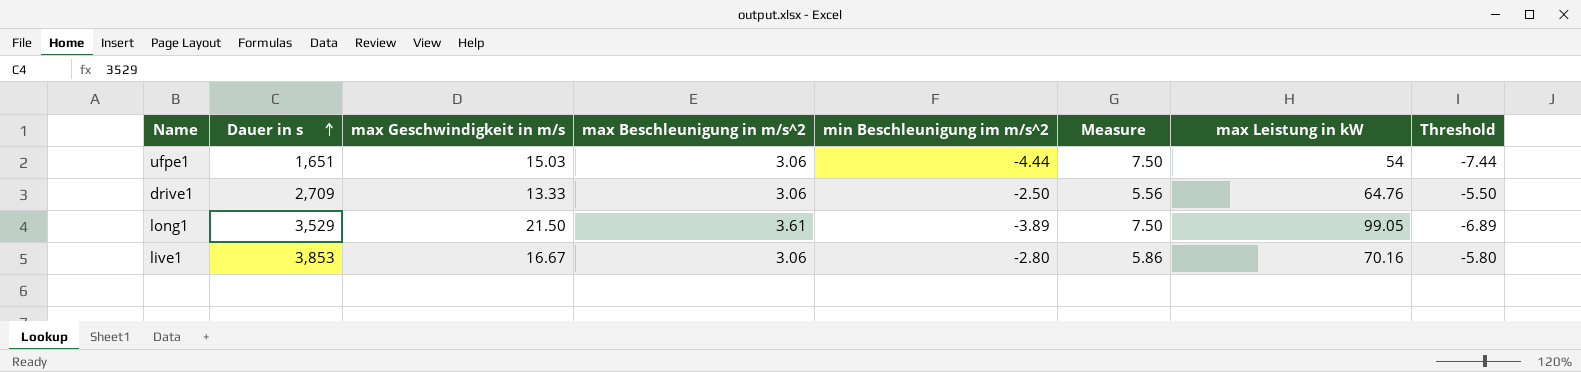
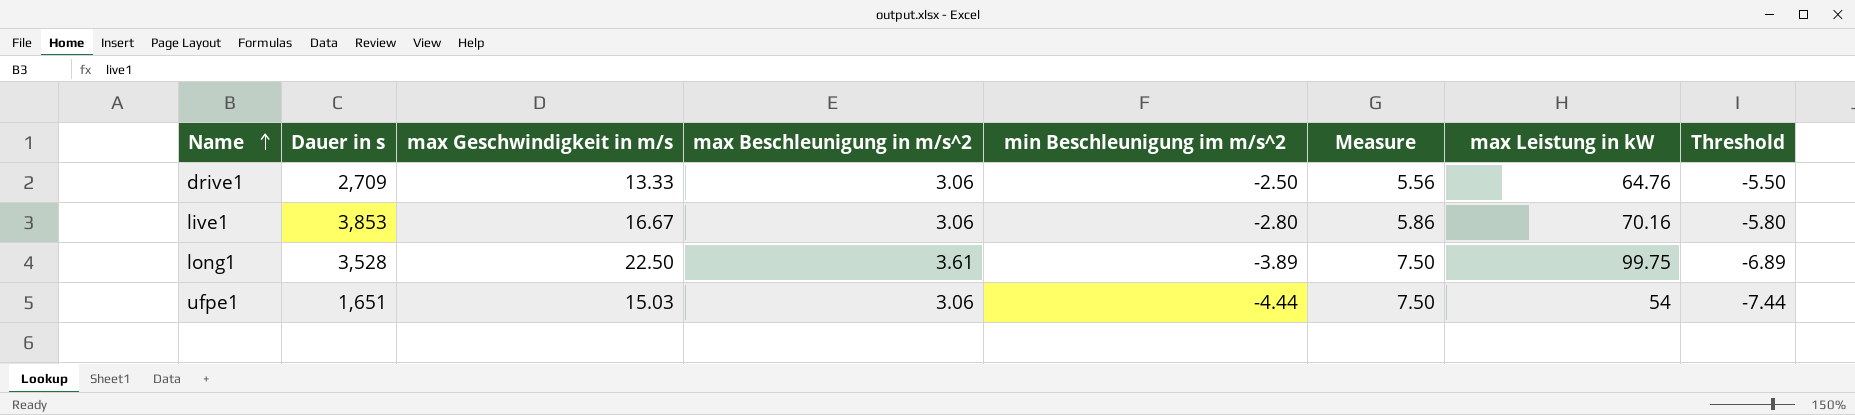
row order: Dauer in s ascending -> Name ascending
long1 | Dauer in s: 3,529 -> 3,528
long1 | max Geschwindigkeit in m/s: 21.50 -> 22.50
long1 | max Leistung in kW: 99.05 -> 99.75

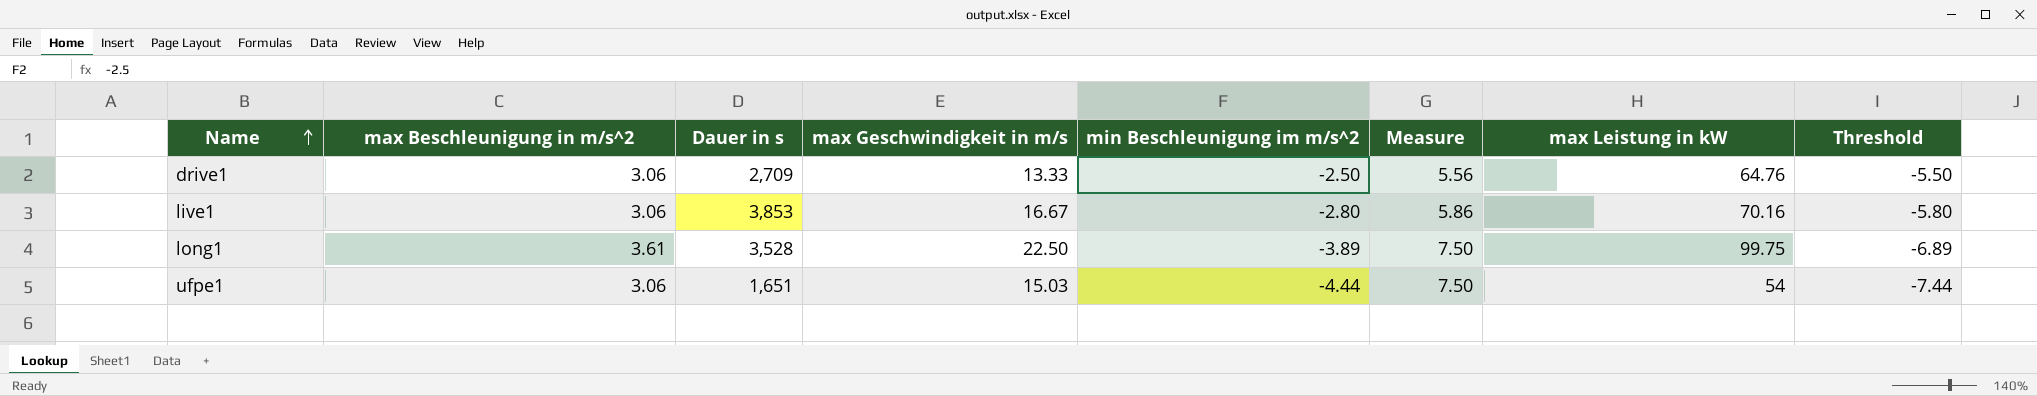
column max Beschleunigung in m/s^2 | position: 4 -> 2

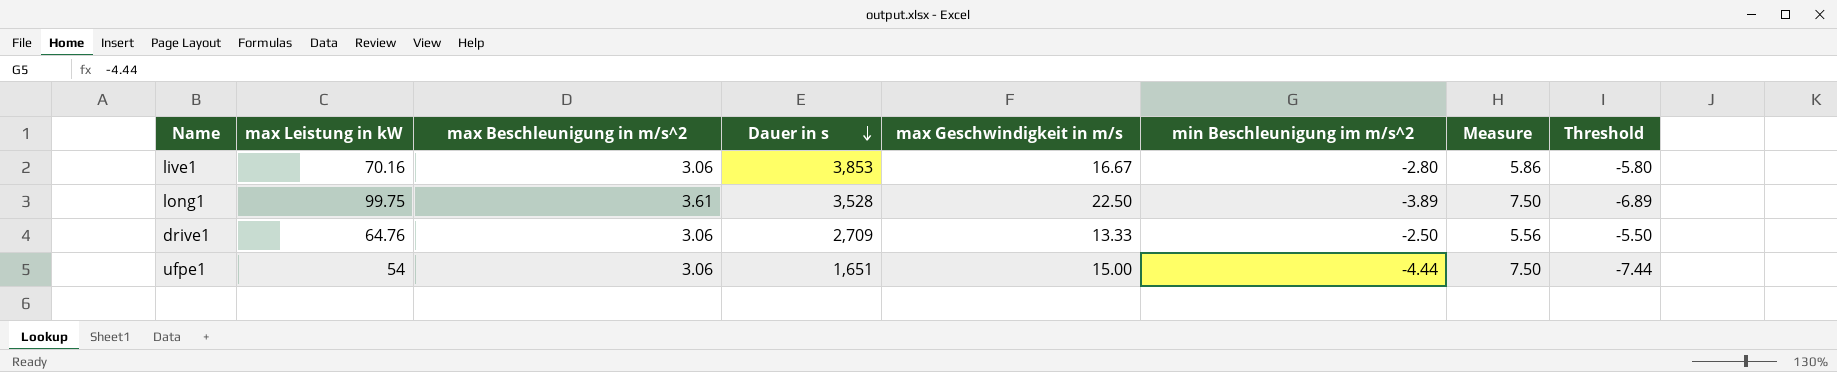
row order: Name ascending -> Dauer in s descending
column max Leistung in kW | position: 7 -> 2
ufpe1 | max Geschwindigkeit in m/s: 15.03 -> 15.00

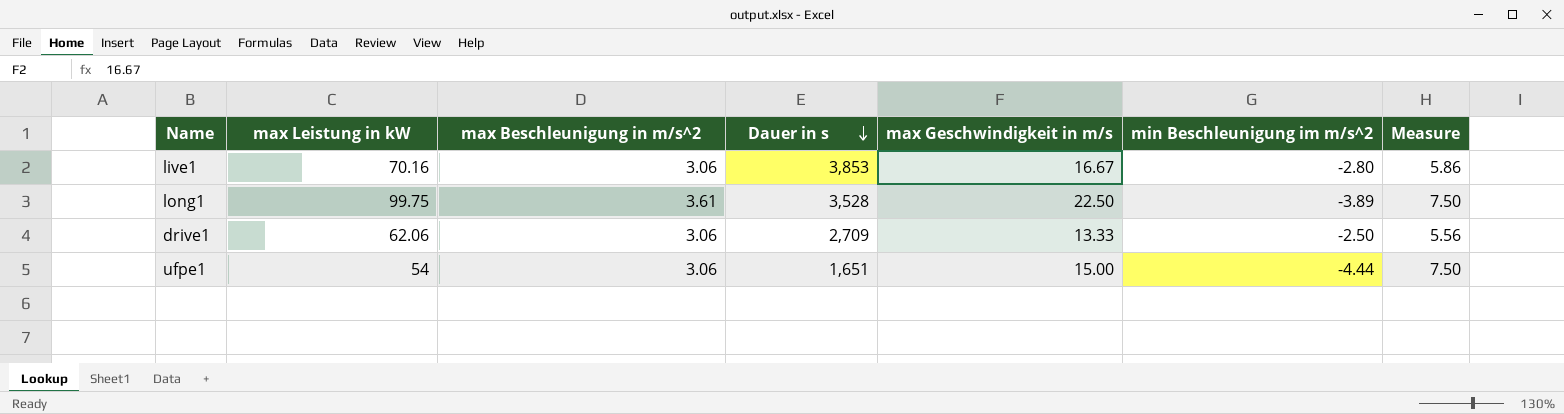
column Threshold | formula: [min Beschleunigung im m/s^2] - 3 -> none
drive1 | max Leistung in kW: 64.76 -> 62.06

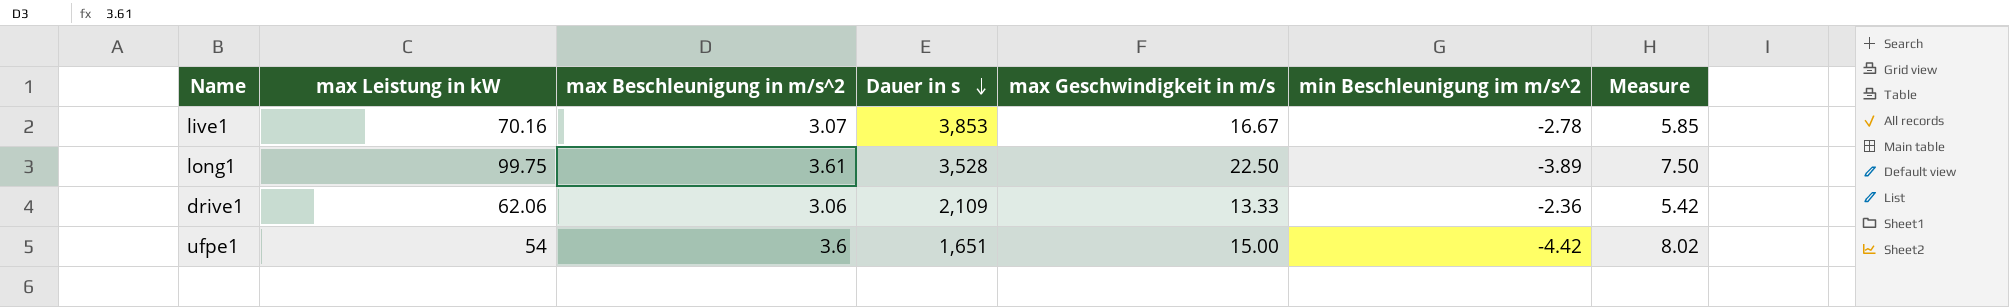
live1 | max Beschleunigung in m/s^2: 3.06 -> 3.07
live1 | min Beschleunigung im m/s^2: -2.80 -> -2.78
live1 | Measure: 5.86 -> 5.85
drive1 | Dauer in s: 2,709 -> 2,109
drive1 | min Beschleunigung im m/s^2: -2.50 -> -2.36
drive1 | Measure: 5.56 -> 5.42
ufpe1 | max Beschleunigung in m/s^2: 3.06 -> 3.6
ufpe1 | min Beschleunigung im m/s^2: -4.44 -> -4.42
ufpe1 | Measure: 7.50 -> 8.02

